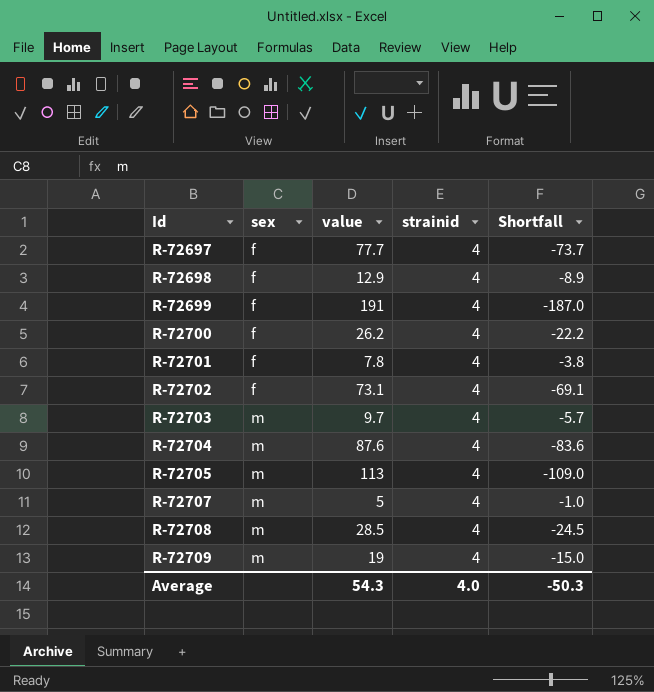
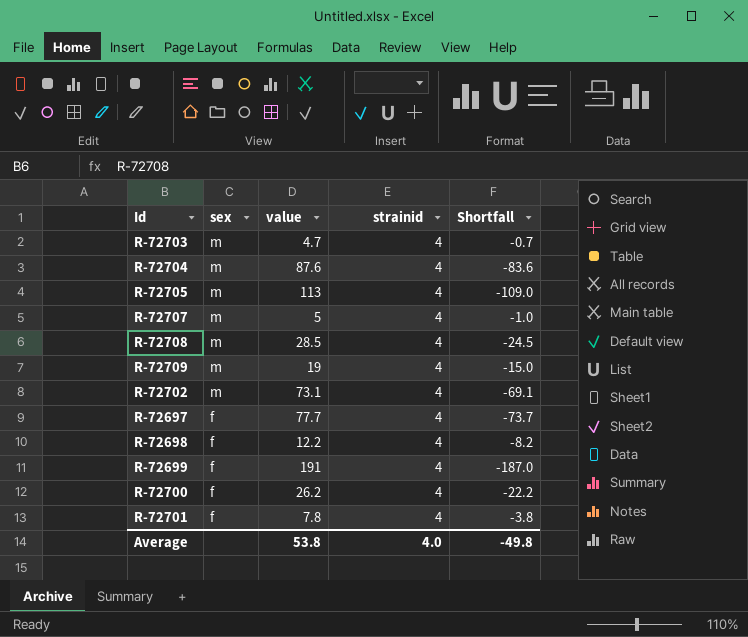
row order: Id ascending -> sex descending
R-72703 | value: 9.7 -> 4.7
R-72703 | Shortfall: -5.7 -> -0.7
R-72702 | sex: f -> m
R-72698 | value: 12.9 -> 12.2
R-72698 | Shortfall: -8.9 -> -8.2
Average | value: 54.3 -> 53.8
Average | Shortfall: -50.3 -> -49.8

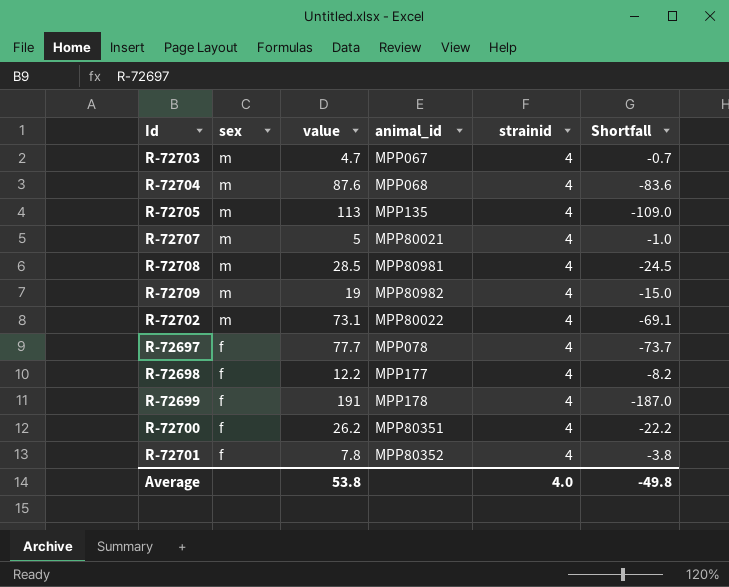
column animal_id | position: none -> 4

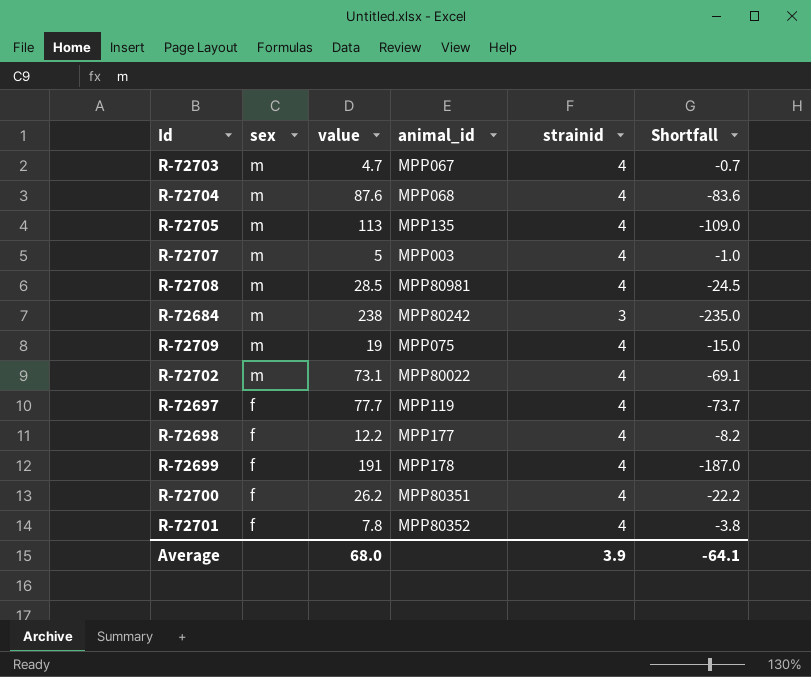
R-72707 | animal_id: MPP80021 -> MPP003
row R-72684: none -> m | 238 | MPP80242 | 3 | -235.0
R-72709 | animal_id: MPP80982 -> MPP075
R-72697 | animal_id: MPP078 -> MPP119
Average | value: 53.8 -> 68.0
Average | strainid: 4.0 -> 3.9
Average | Shortfall: -49.8 -> -64.1

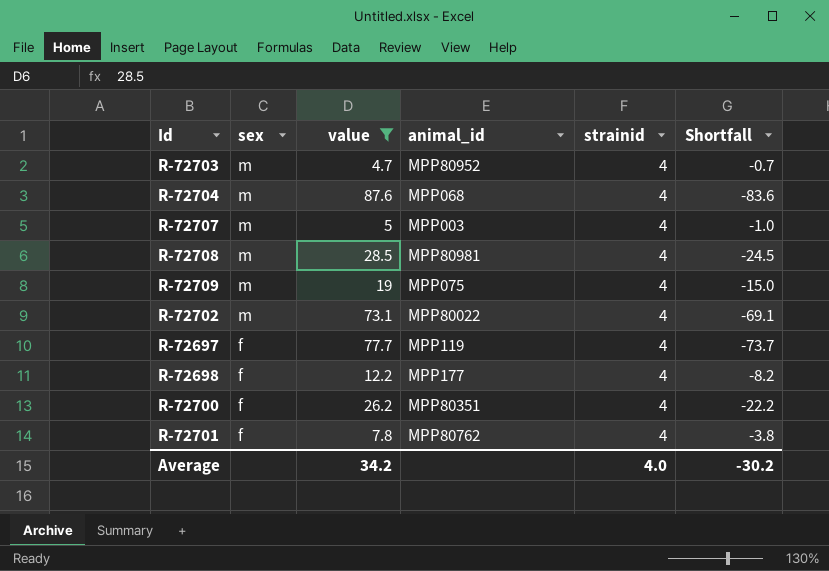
filter: none -> value <= 87.6
R-72703 | animal_id: MPP067 -> MPP80952
R-72701 | animal_id: MPP80352 -> MPP80762
Average | value: 68.0 -> 34.2
Average | strainid: 3.9 -> 4.0
Average | Shortfall: -64.1 -> -30.2

